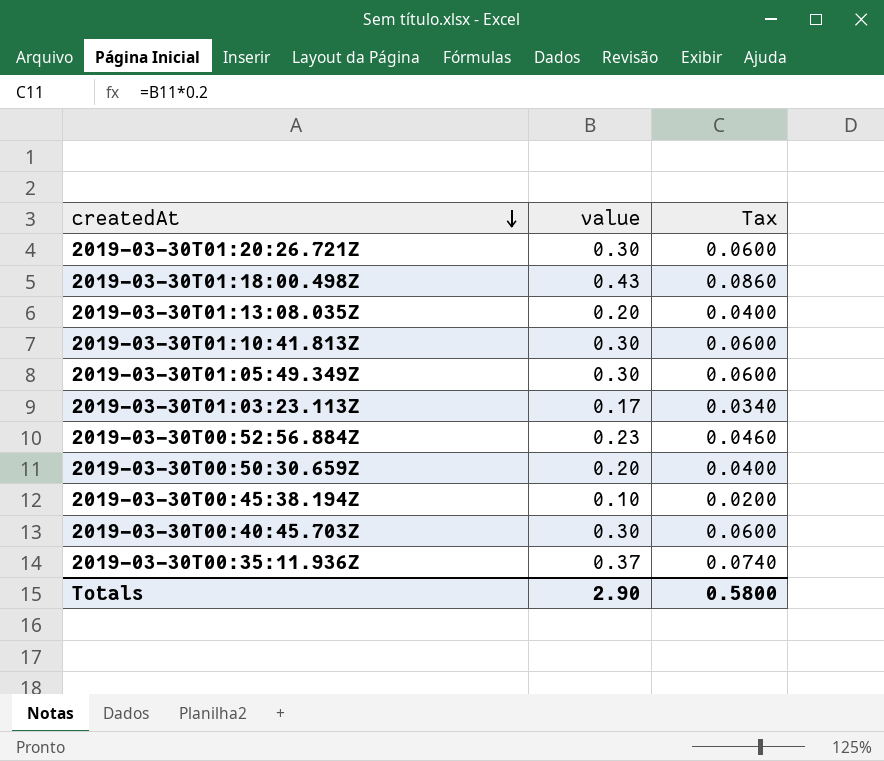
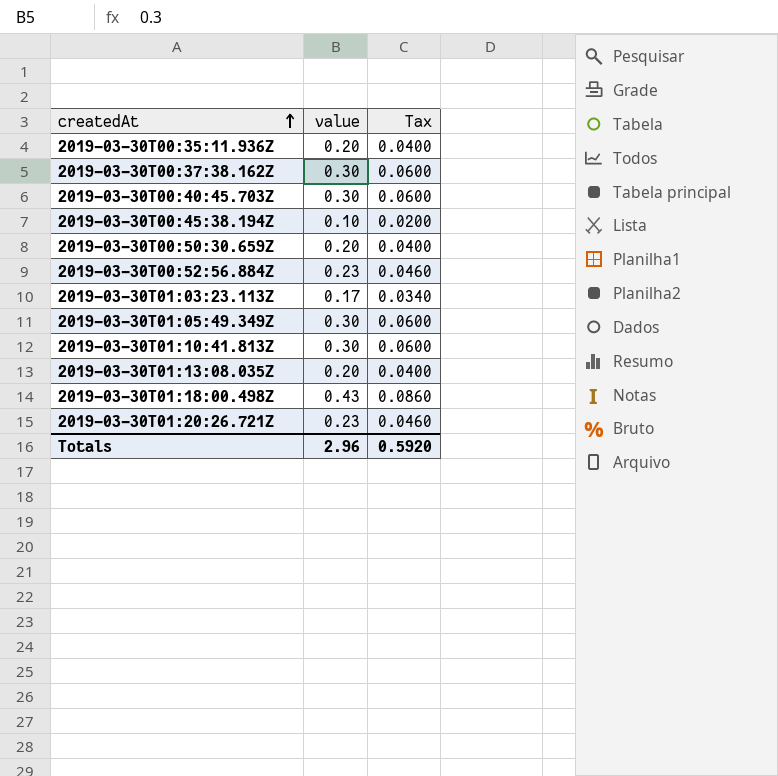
row order: createdAt descending -> createdAt ascending
2019-03-30T00:35:11.936Z | value: 0.37 -> 0.20
2019-03-30T00:35:11.936Z | Tax: 0.0740 -> 0.0400
row 2019-03-30T00:37:38.162Z: none -> 0.30 | 0.0600
2019-03-30T01:20:26.721Z | value: 0.30 -> 0.23
2019-03-30T01:20:26.721Z | Tax: 0.0600 -> 0.0460
Totals | value: 2.90 -> 2.96
Totals | Tax: 0.5800 -> 0.5920

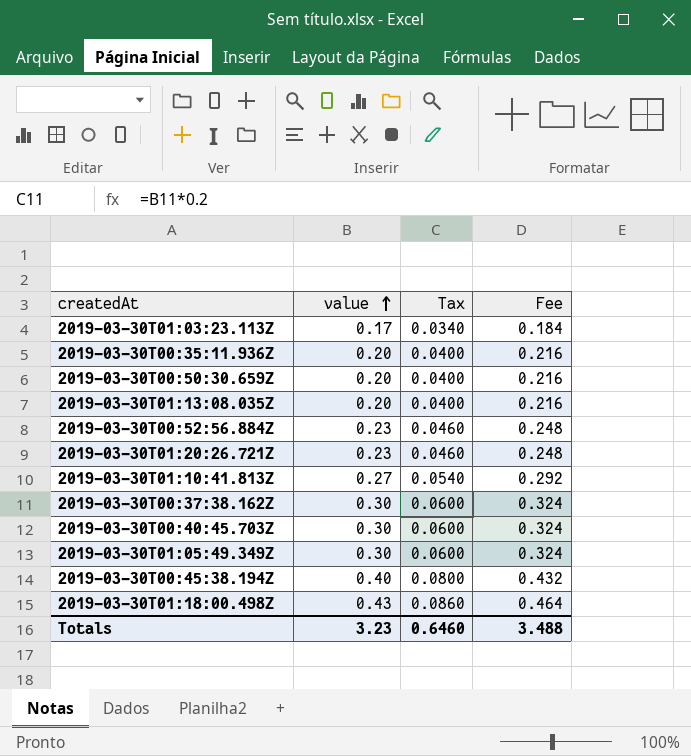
row order: createdAt ascending -> value ascending
column Fee | formula: none -> [value] * 1.08
2019-03-30T01:10:41.813Z | value: 0.30 -> 0.27
2019-03-30T01:10:41.813Z | Tax: 0.0600 -> 0.0540
2019-03-30T00:45:38.194Z | value: 0.10 -> 0.40
2019-03-30T00:45:38.194Z | Tax: 0.0200 -> 0.0800
Totals | value: 2.96 -> 3.23
Totals | Tax: 0.5920 -> 0.6460

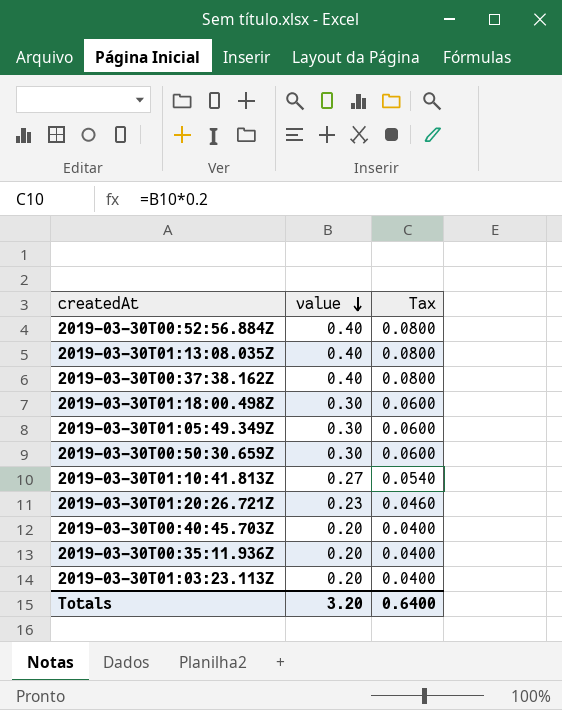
row order: value ascending -> value descending
column Fee | formula: [value] * 1.08 -> none
row 2019-03-30T00:45:38.194Z: 0.40 | 0.0800 | 0.432 -> none
2019-03-30T00:52:56.884Z | value: 0.23 -> 0.40
2019-03-30T00:52:56.884Z | Tax: 0.0460 -> 0.0800
2019-03-30T01:13:08.035Z | value: 0.20 -> 0.40
2019-03-30T01:13:08.035Z | Tax: 0.0400 -> 0.0800
2019-03-30T00:37:38.162Z | value: 0.30 -> 0.40
2019-03-30T00:37:38.162Z | Tax: 0.0600 -> 0.0800
2019-03-30T01:18:00.498Z | value: 0.43 -> 0.30
2019-03-30T01:18:00.498Z | Tax: 0.0860 -> 0.0600
2019-03-30T00:50:30.659Z | value: 0.20 -> 0.30
2019-03-30T00:50:30.659Z | Tax: 0.0400 -> 0.0600
2019-03-30T00:40:45.703Z | value: 0.30 -> 0.20
2019-03-30T00:40:45.703Z | Tax: 0.0600 -> 0.0400
2019-03-30T01:03:23.113Z | value: 0.17 -> 0.20
2019-03-30T01:03:23.113Z | Tax: 0.0340 -> 0.0400
Totals | value: 3.23 -> 3.20
Totals | Tax: 0.6460 -> 0.6400

